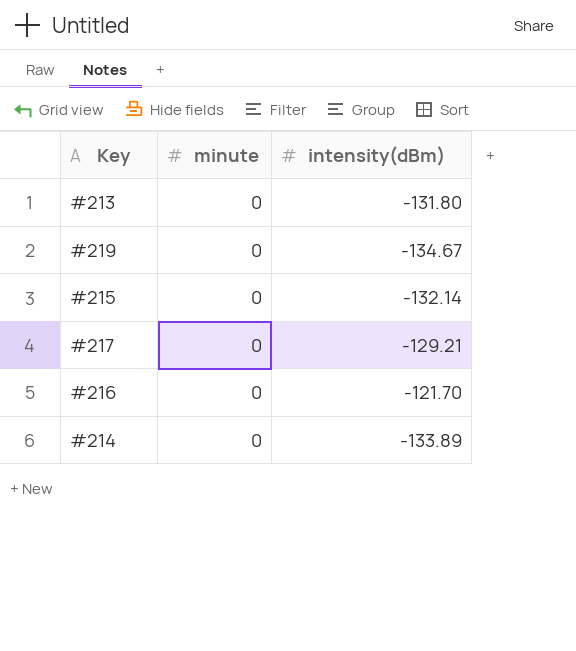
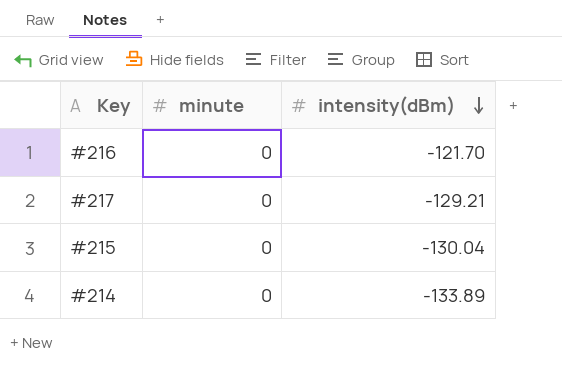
row order: none -> intensity(dBm) descending
row #213: 0 | -131.80 -> none
row #219: 0 | -134.67 -> none
#215 | intensity(dBm): -132.14 -> -130.04

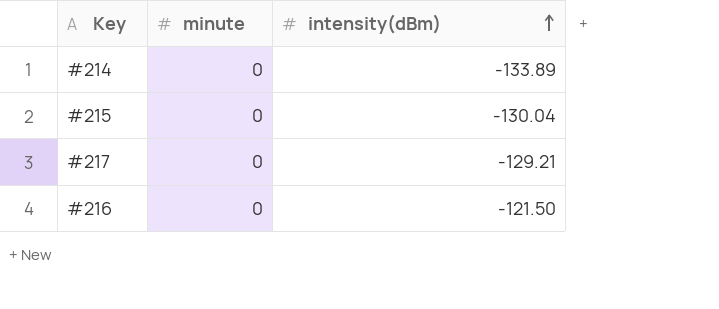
row order: intensity(dBm) descending -> intensity(dBm) ascending
#216 | intensity(dBm): -121.70 -> -121.50

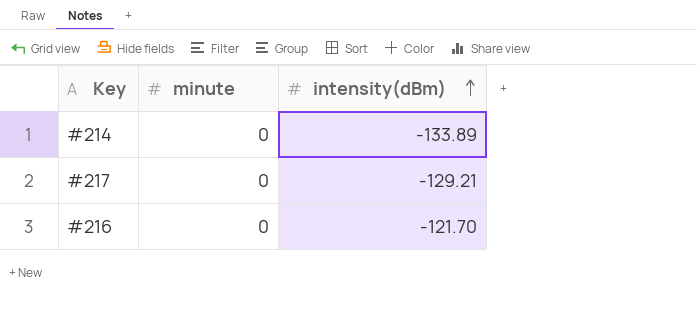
row #215: 0 | -130.04 -> none
#216 | intensity(dBm): -121.50 -> -121.70

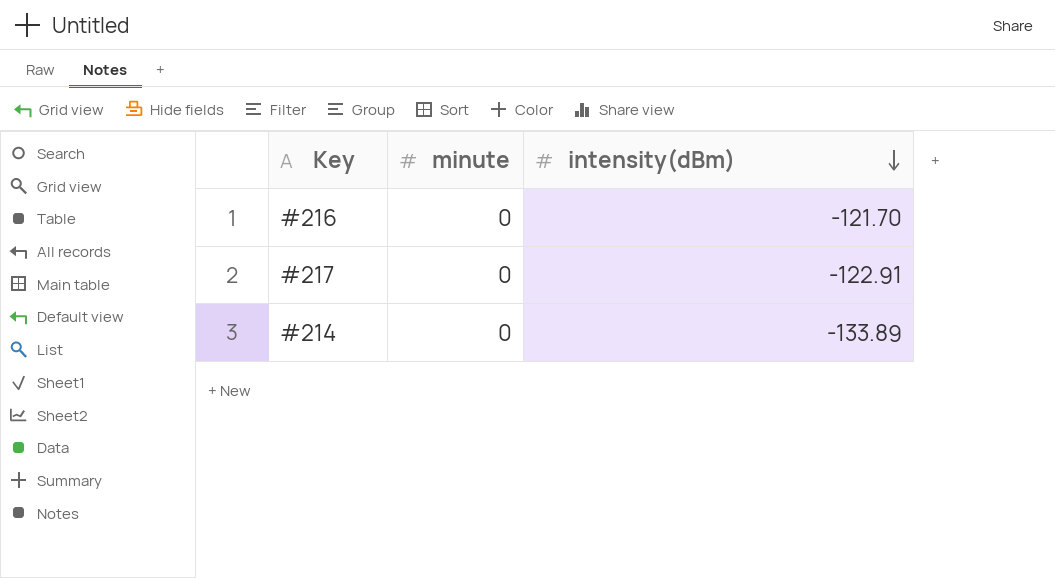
row order: intensity(dBm) ascending -> intensity(dBm) descending
#217 | intensity(dBm): -129.21 -> -122.91

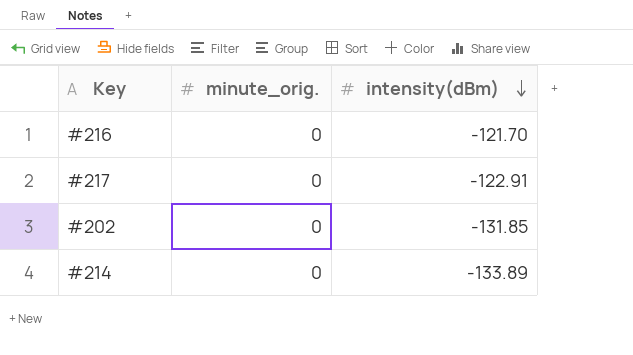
column name: minute -> minute_orig.
row #202: none -> 0 | -131.85

